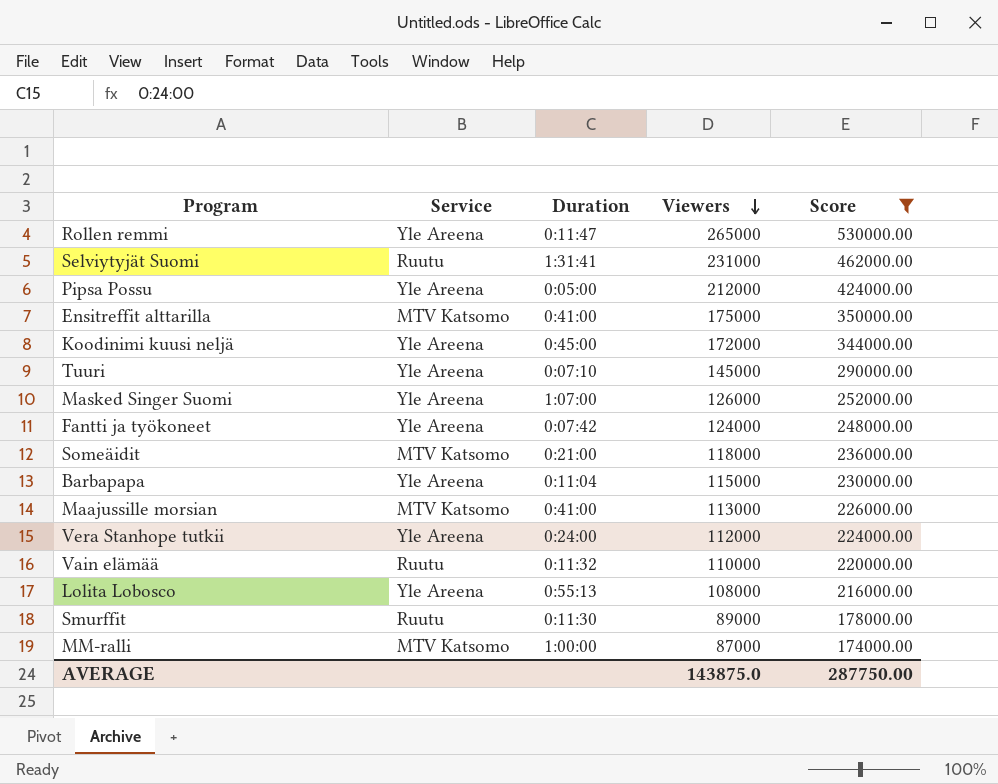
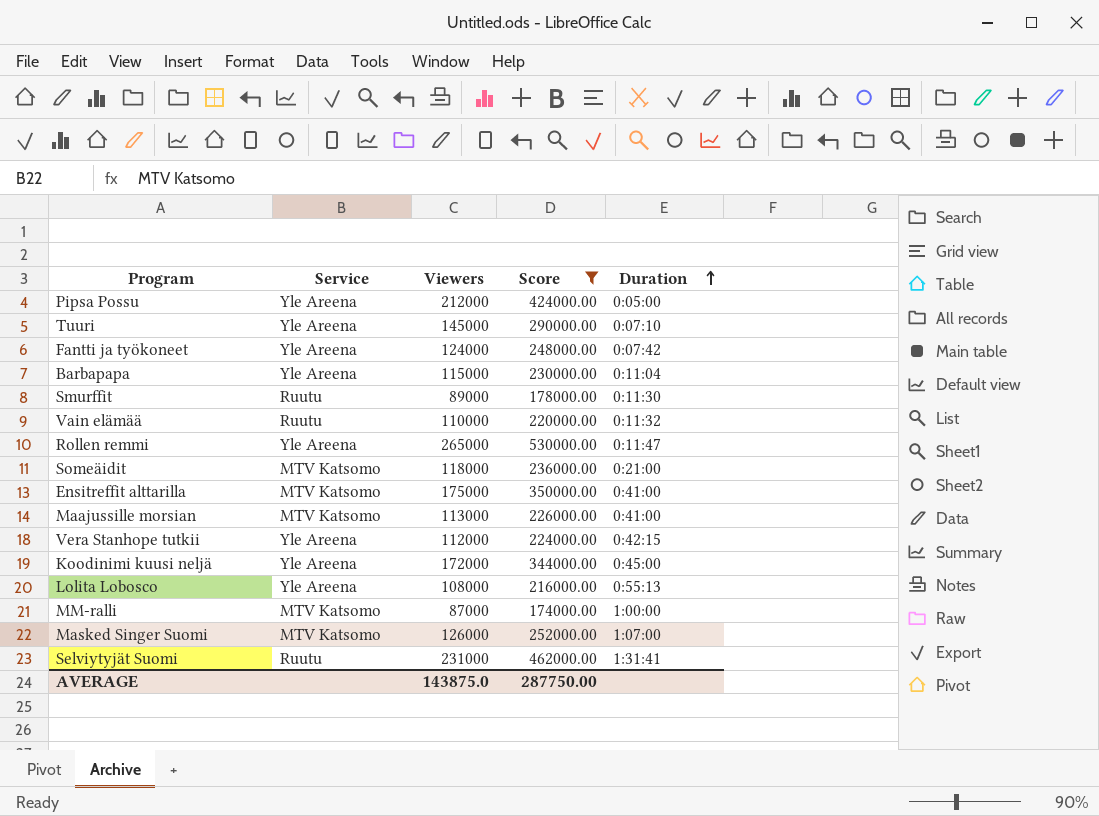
row order: Viewers descending -> Duration ascending
column Duration | position: 3 -> 5
Vera Stanhope tutkii | Duration: 0:24:00 -> 0:42:15
Masked Singer Suomi | Service: Yle Areena -> MTV Katsomo

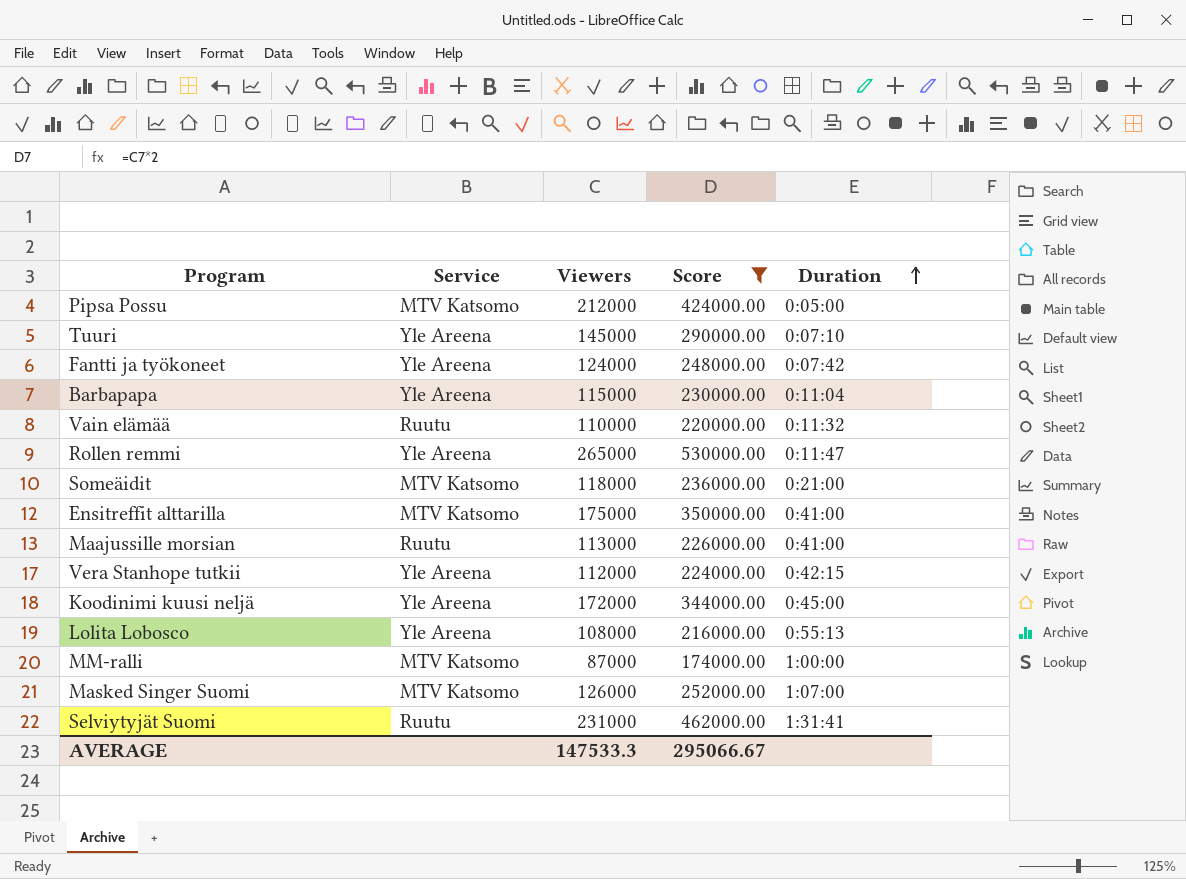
row Smurffit: Ruutu | 89000 | 178000.00 | 0:11:30 -> none
Pipsa Possu | Service: Yle Areena -> MTV Katsomo
Maajussille morsian | Service: MTV Katsomo -> Ruutu
AVERAGE | Viewers: 143875.0 -> 147533.3
AVERAGE | Score: 287750.00 -> 295066.67

